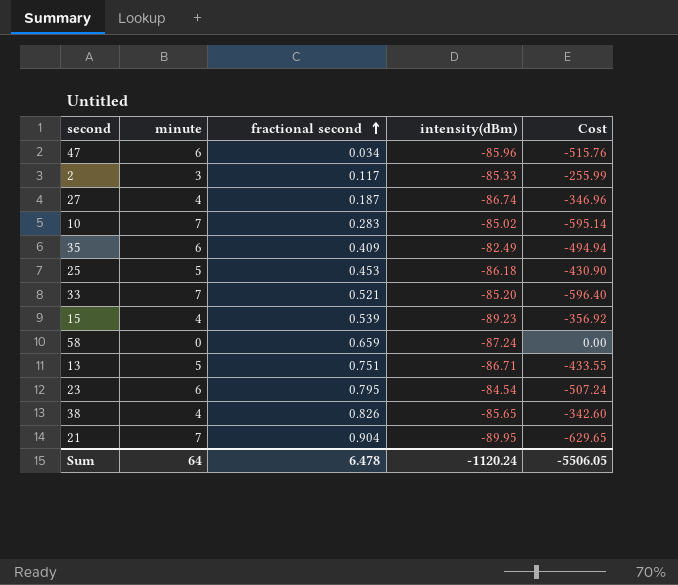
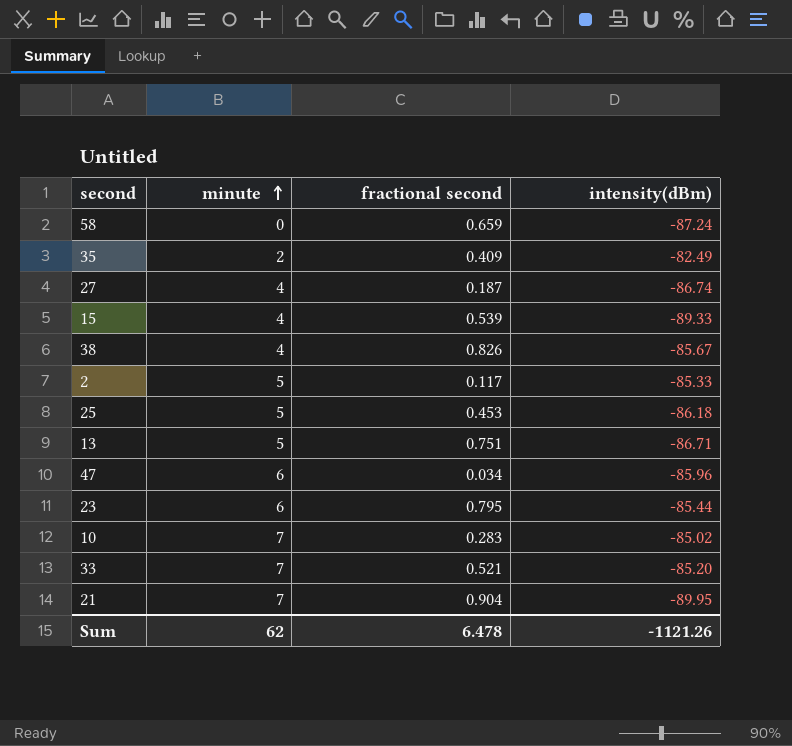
row order: fractional second ascending -> minute ascending
column Cost | formula: [minute] * [intensity(dBm)] -> none
35 | minute: 6 -> 2
15 | intensity(dBm): -89.23 -> -89.33
38 | intensity(dBm): -85.65 -> -85.67
2 | minute: 3 -> 5
23 | intensity(dBm): -84.54 -> -85.44
Sum | minute: 64 -> 62
Sum | intensity(dBm): -1120.24 -> -1121.26

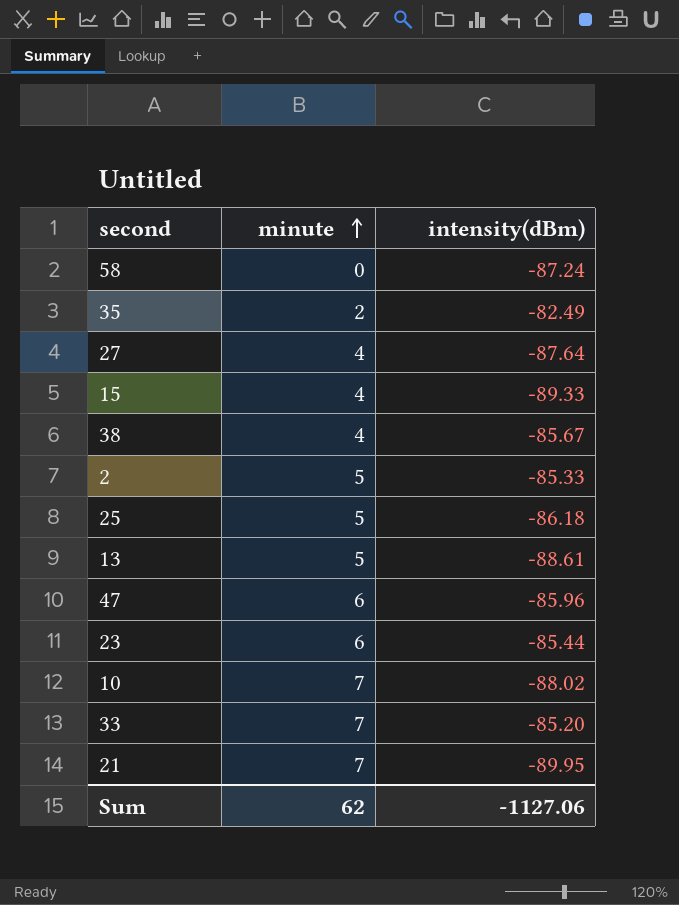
column fractional second | position: 3 -> none
27 | intensity(dBm): -86.74 -> -87.64
13 | intensity(dBm): -86.71 -> -88.61
10 | intensity(dBm): -85.02 -> -88.02
Sum | intensity(dBm): -1121.26 -> -1127.06

